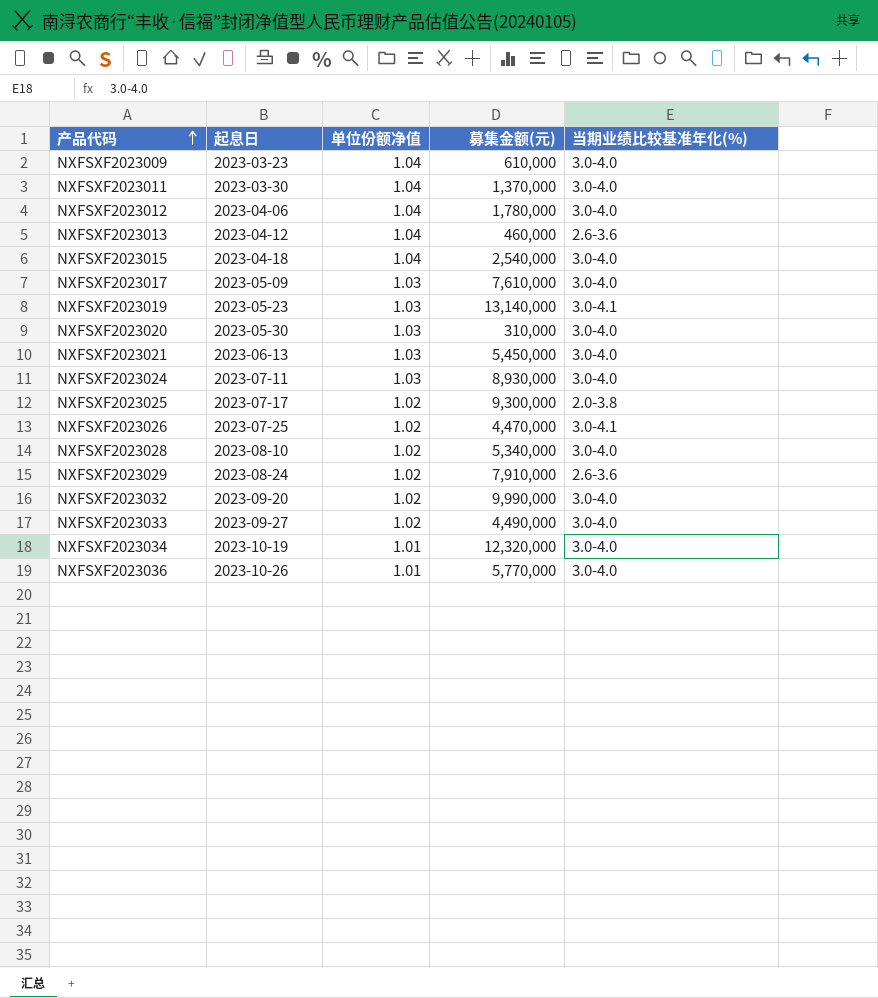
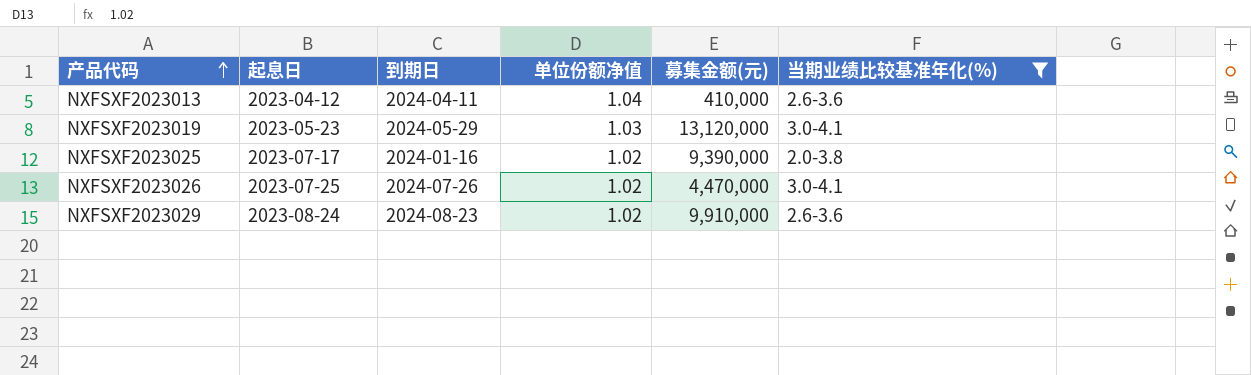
filter: none -> 当期业绩比较基准年化(%) != 3.0-4.0
column 到期日 | position: none -> 3
NXFSXF2023013 | 募集金额(元): 460,000 -> 410,000
NXFSXF2023019 | 募集金额(元): 13,140,000 -> 13,120,000
NXFSXF2023025 | 募集金额(元): 9,300,000 -> 9,390,000
NXFSXF2023029 | 募集金额(元): 7,910,000 -> 9,910,000

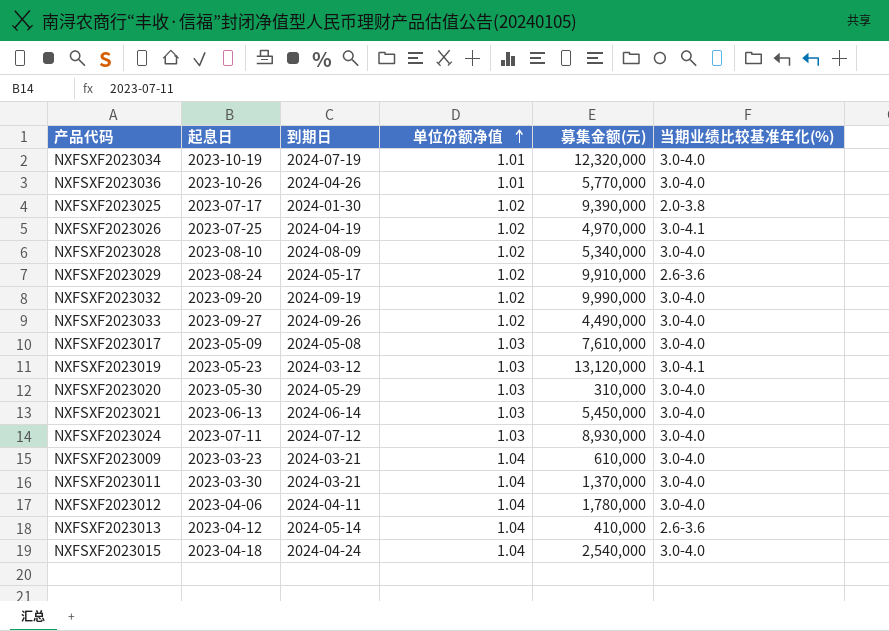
filter: 当期业绩比较基准年化(%) != 3.0-4.0 -> none
row order: 产品代码 ascending -> 单位份额净值 ascending
NXFSXF2023025 | 到期日: 2024-01-16 -> 2024-01-30
NXFSXF2023026 | 到期日: 2024-07-26 -> 2024-04-19
NXFSXF2023026 | 募集金额(元): 4,470,000 -> 4,970,000
NXFSXF2023029 | 到期日: 2024-08-23 -> 2024-05-17
NXFSXF2023019 | 到期日: 2024-05-29 -> 2024-03-12
NXFSXF2023013 | 到期日: 2024-04-11 -> 2024-05-14

